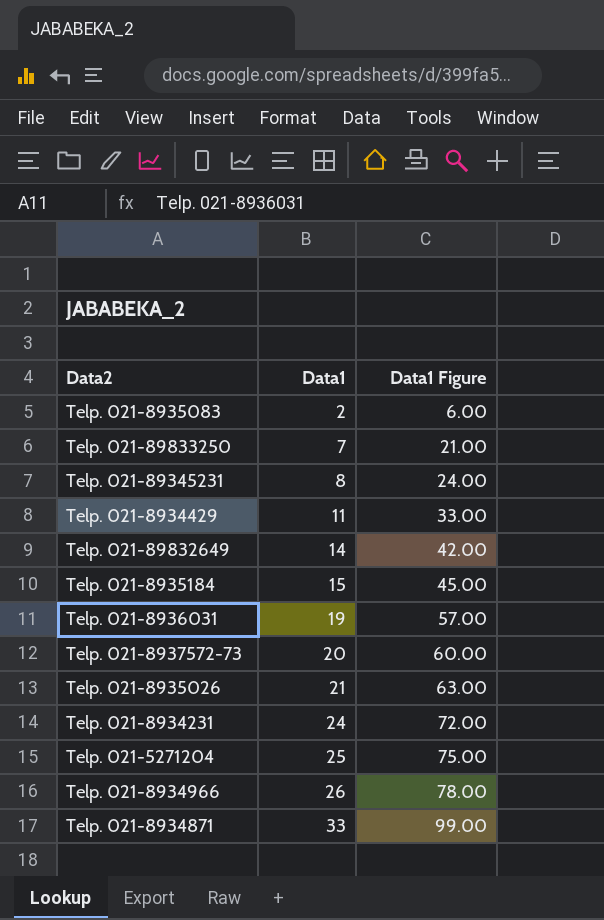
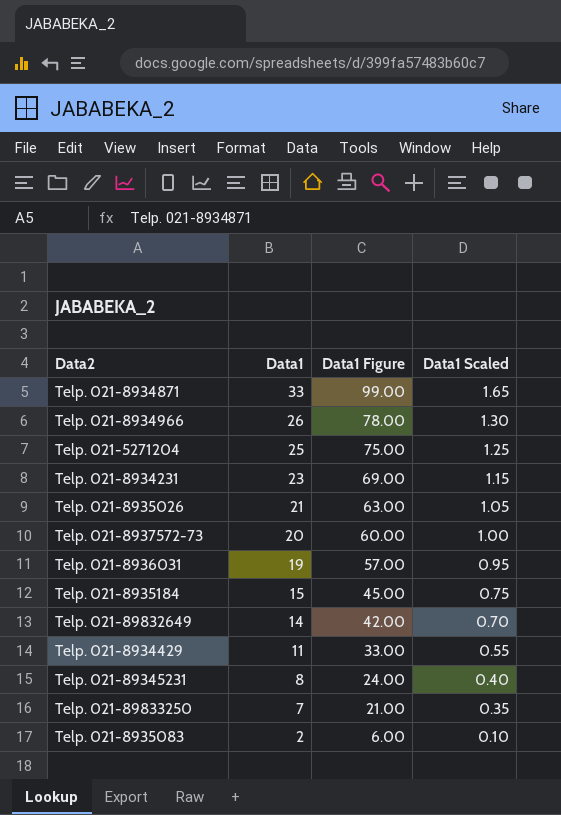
row order: Data1 ascending -> Data1 descending
column Data1 Scaled | formula: none -> [Data1] * 0.05
Telp. 021-8934231 | Data1: 24 -> 23
Telp. 021-8934231 | Data1 Figure: 72.00 -> 69.00

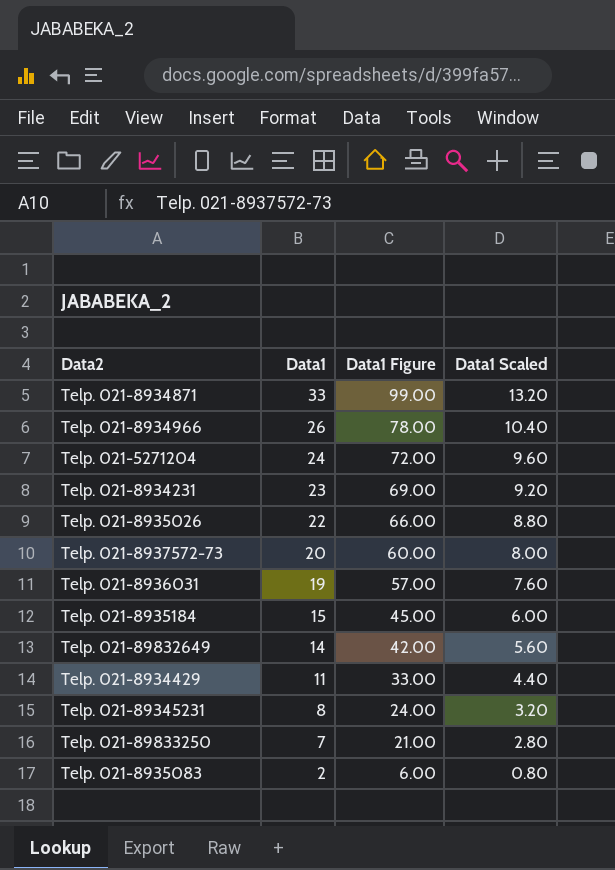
column Data1 Scaled | formula: [Data1] * 0.05 -> [Data1] * 0.4
Telp. 021-5271204 | Data1: 25 -> 24
Telp. 021-5271204 | Data1 Figure: 75.00 -> 72.00
Telp. 021-8935026 | Data1: 21 -> 22
Telp. 021-8935026 | Data1 Figure: 63.00 -> 66.00

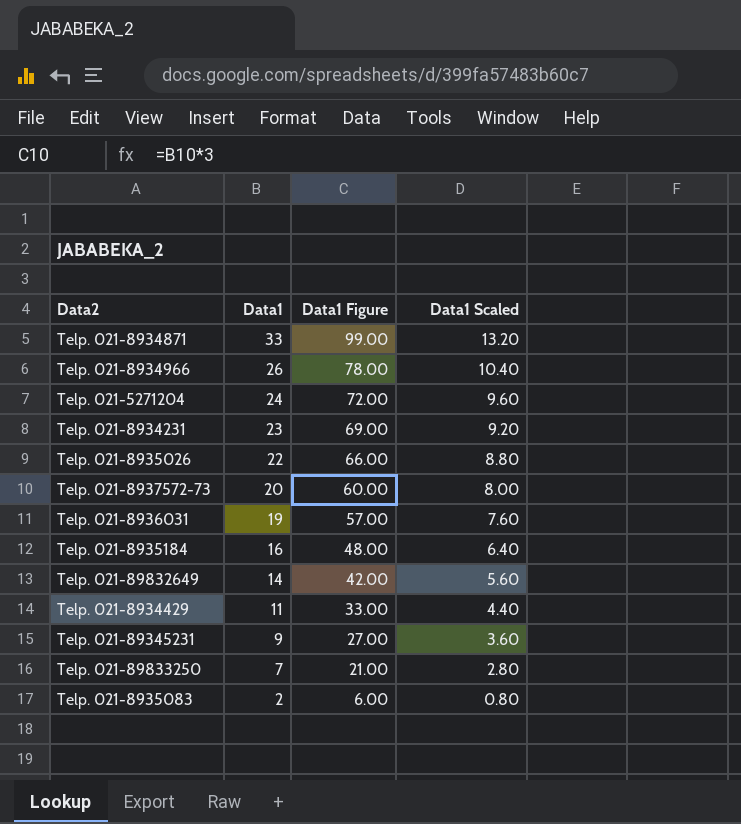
Telp. 021-8935184 | Data1: 15 -> 16
Telp. 021-8935184 | Data1 Figure: 45.00 -> 48.00
Telp. 021-8935184 | Data1 Scaled: 6.00 -> 6.40
Telp. 021-89345231 | Data1: 8 -> 9
Telp. 021-89345231 | Data1 Figure: 24.00 -> 27.00
Telp. 021-89345231 | Data1 Scaled: 3.20 -> 3.60

